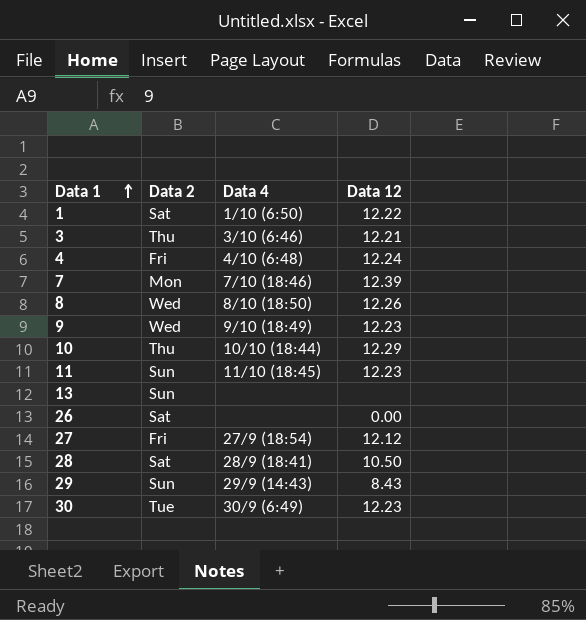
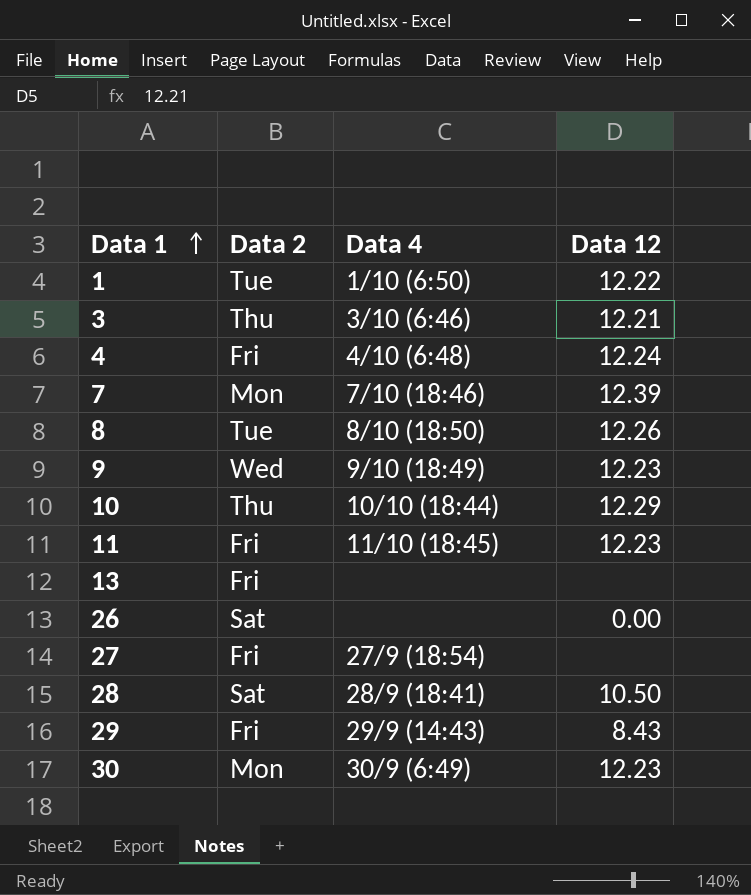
1 | Data 2: Sat -> Tue
8 | Data 2: Wed -> Tue
11 | Data 2: Sun -> Fri
13 | Data 2: Sun -> Fri
27 | Data 12: 12.12 -> none
29 | Data 2: Sun -> Fri
30 | Data 2: Tue -> Mon

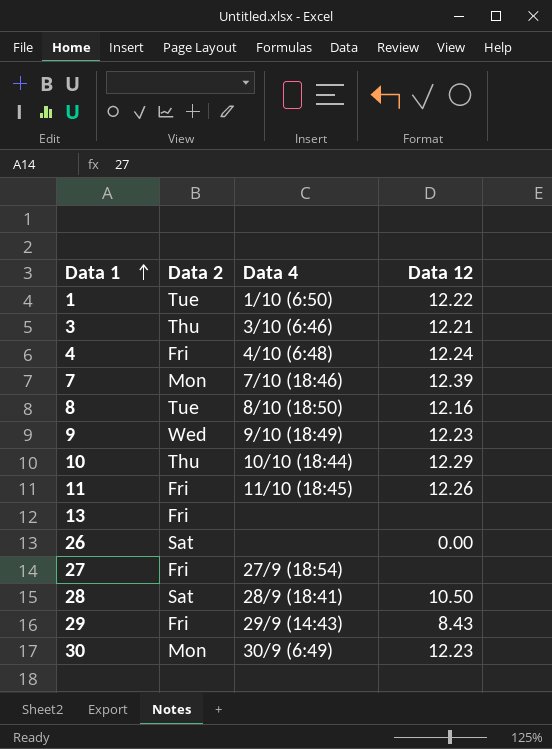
8 | Data 12: 12.26 -> 12.16
11 | Data 12: 12.23 -> 12.26

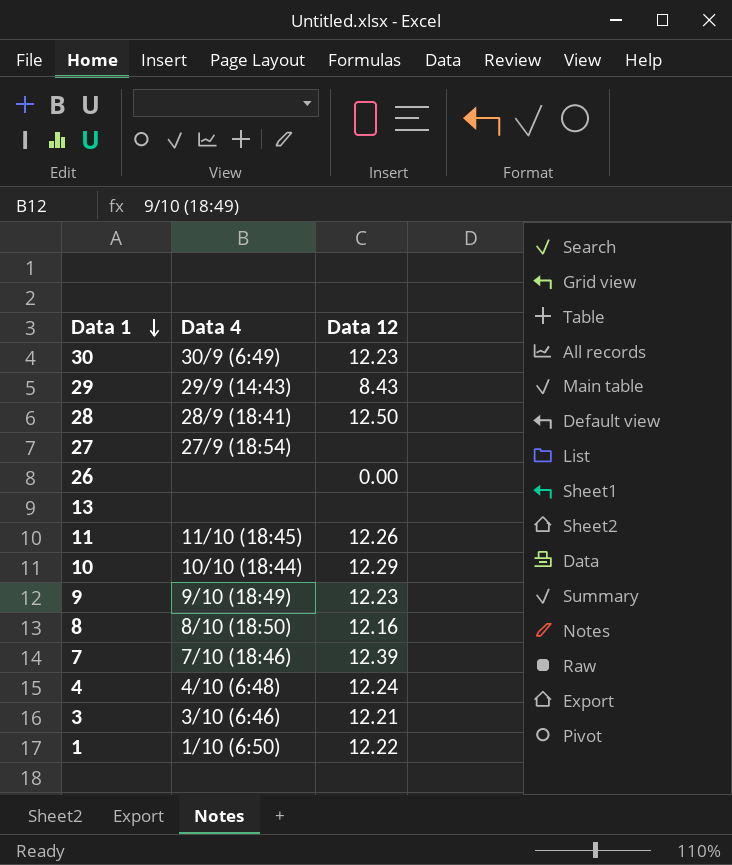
row order: Data 1 ascending -> Data 1 descending
column Data 2 | position: 2 -> none
28 | Data 12: 10.50 -> 12.50

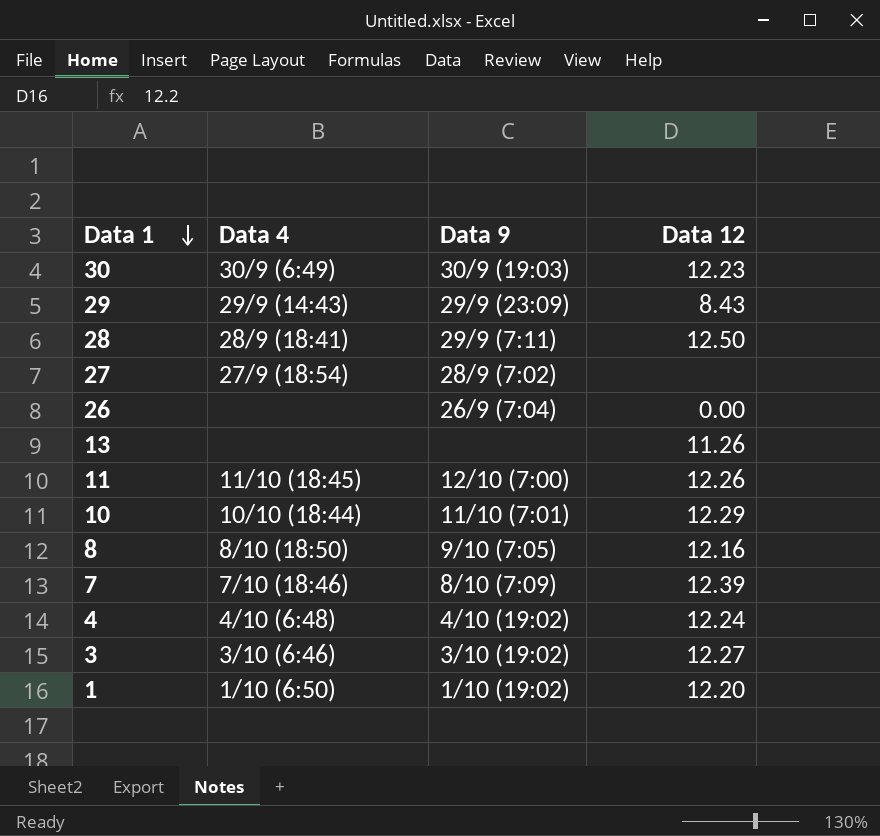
column Data 9 | position: none -> 3
row 9: 9/10 (18:49) | 12.23 -> none
13 | Data 12: none -> 11.26
3 | Data 12: 12.21 -> 12.27
1 | Data 12: 12.22 -> 12.20

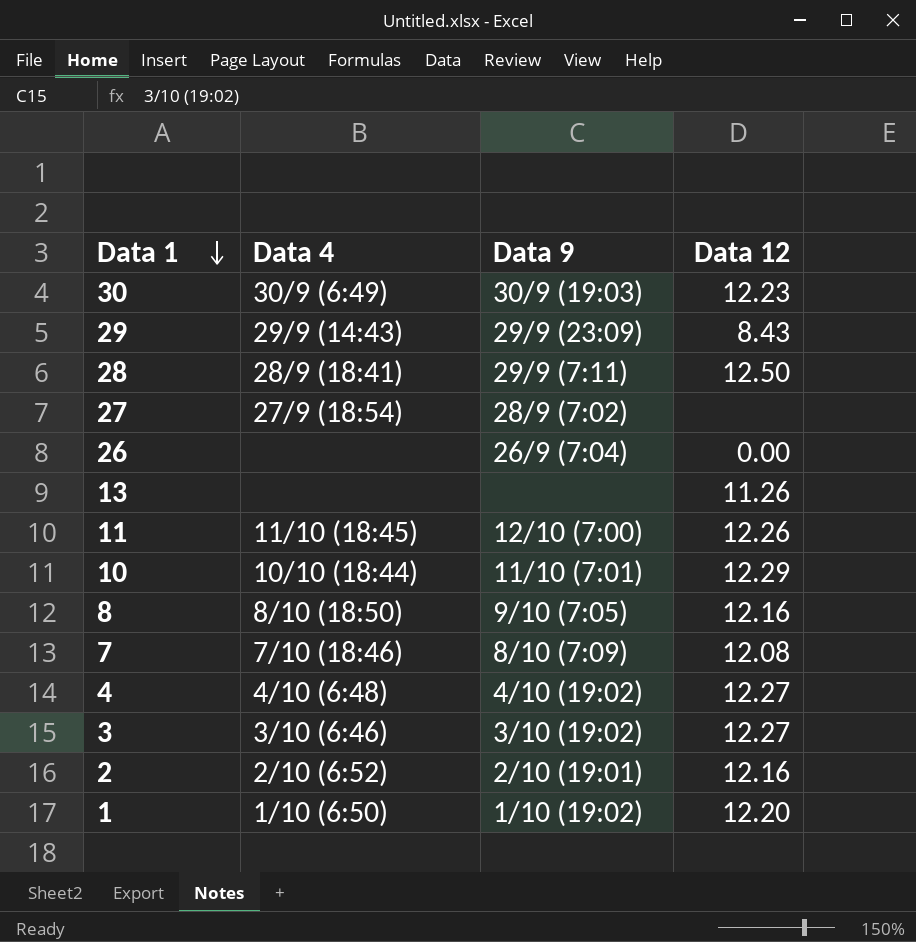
7 | Data 12: 12.39 -> 12.08
4 | Data 12: 12.24 -> 12.27
row 2: none -> 2/10 (6:52) | 2/10 (19:01) | 12.16

